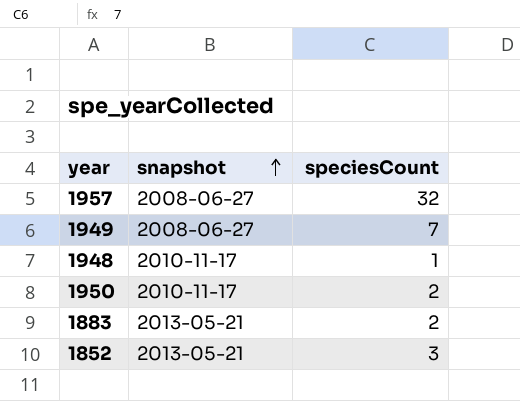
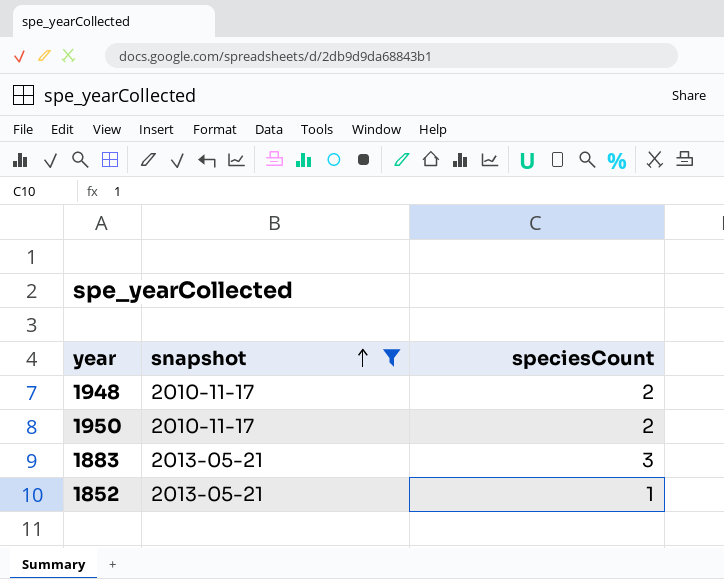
filter: none -> snapshot != 2008-06-27
1948 | speciesCount: 1 -> 2
1883 | speciesCount: 2 -> 3
1852 | speciesCount: 3 -> 1

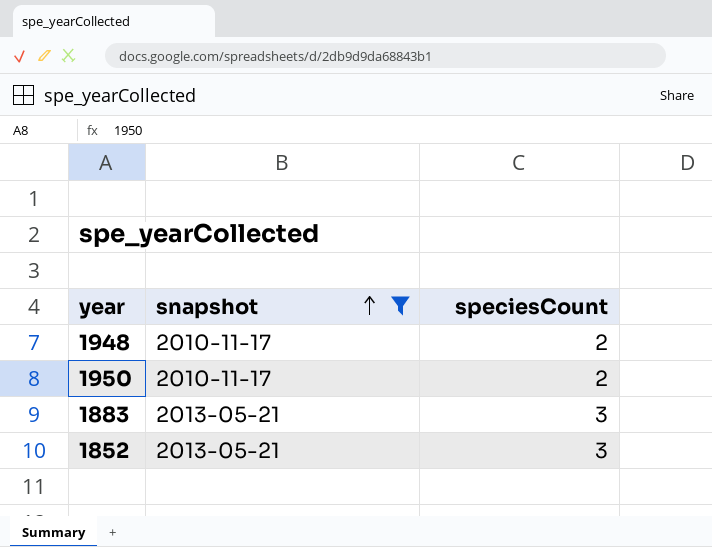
1852 | speciesCount: 1 -> 3

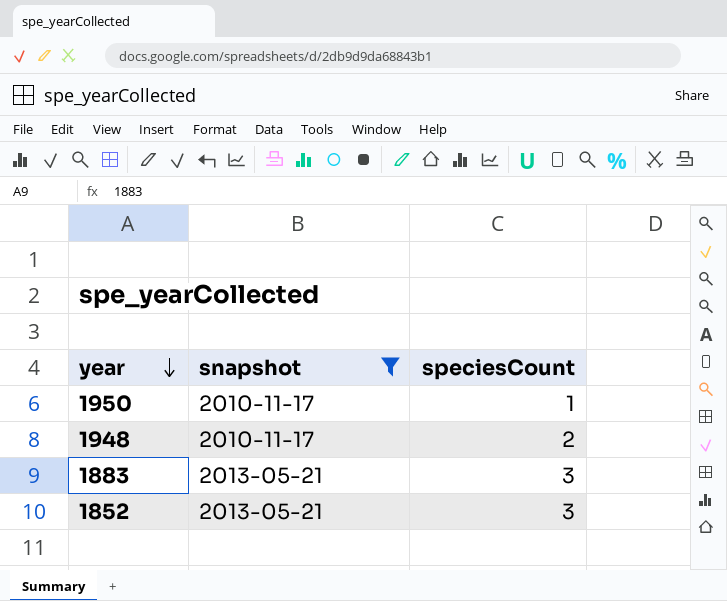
row order: snapshot ascending -> year descending
1950 | speciesCount: 2 -> 1

